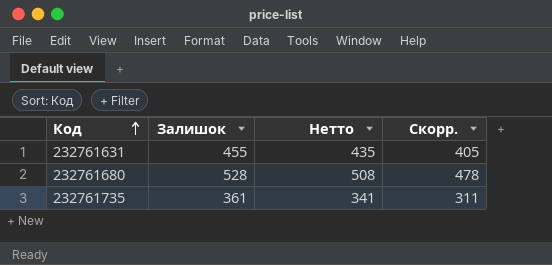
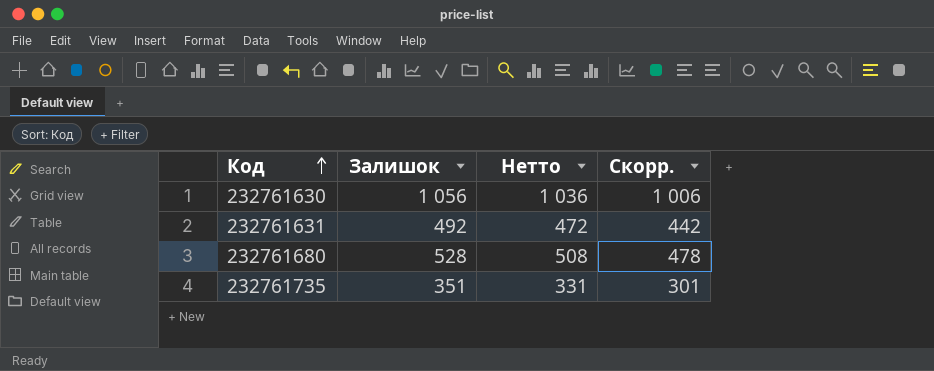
row 232761630: none -> 1 056 | 1 036 | 1 006
232761631 | Залишок: 455 -> 492
232761631 | Нетто: 435 -> 472
232761631 | Скорр.: 405 -> 442
232761735 | Залишок: 361 -> 351
232761735 | Нетто: 341 -> 331
232761735 | Скорр.: 311 -> 301

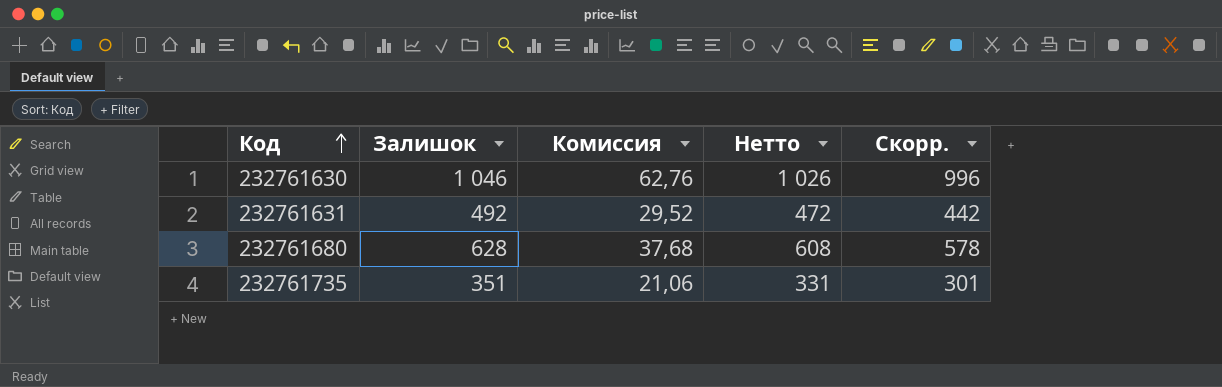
column Комиссия | formula: none -> [Залишок] * 0,06
232761630 | Залишок: 1 056 -> 1 046
232761630 | Нетто: 1 036 -> 1 026
232761630 | Скорр.: 1 006 -> 996
232761680 | Залишок: 528 -> 628
232761680 | Нетто: 508 -> 608
232761680 | Скорр.: 478 -> 578

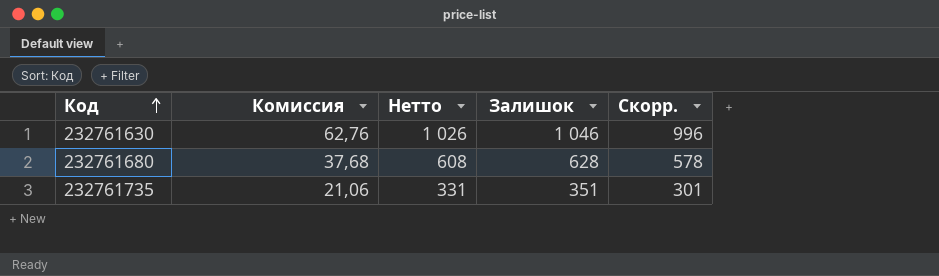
column Залишок | position: 2 -> 4
row 232761631: 492 | 29,52 | 472 | 442 -> none

